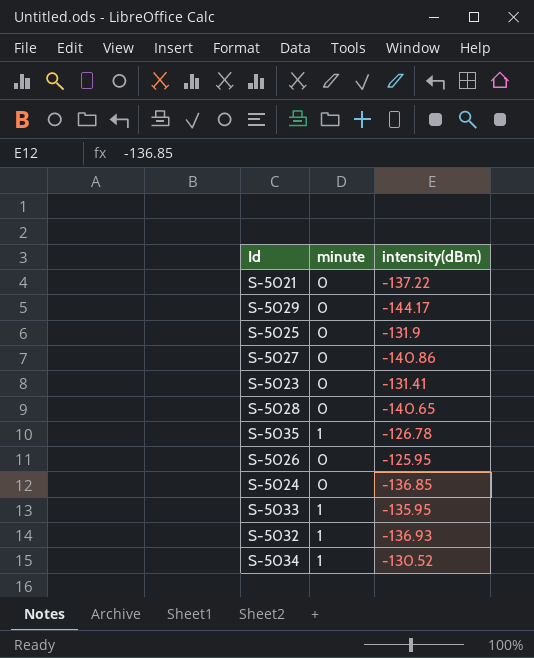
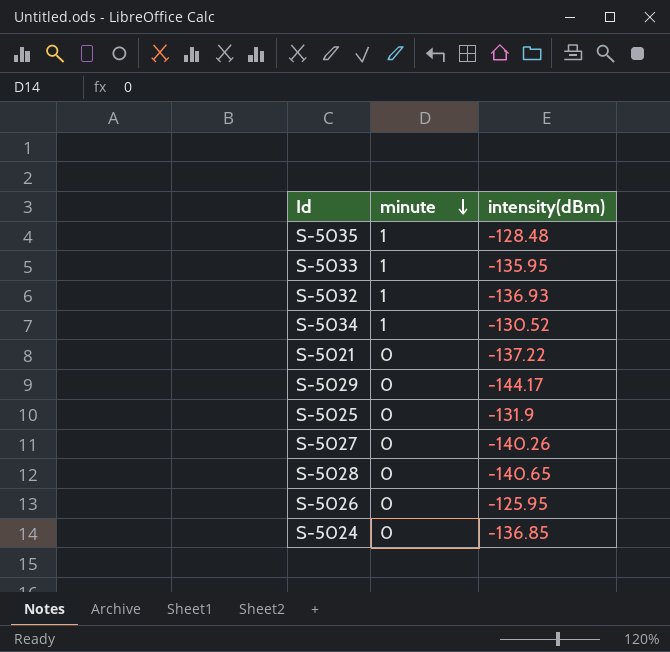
row order: none -> minute descending
row S-5023: 0 | -131.41 -> none
S-5035 | intensity(dBm): -126.78 -> -128.48
S-5027 | intensity(dBm): -140.86 -> -140.26

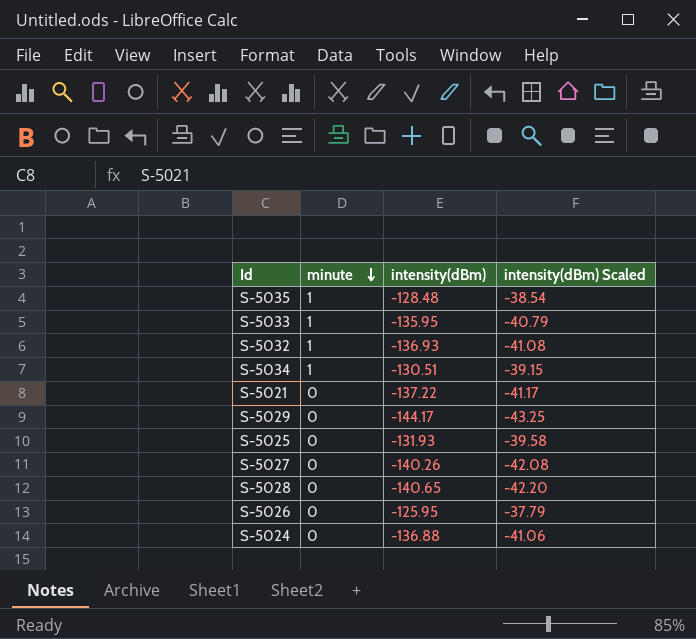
column intensity(dBm) Scaled | formula: none -> [intensity(dBm)] * 0.3
S-5034 | intensity(dBm): -130.52 -> -130.51
S-5025 | intensity(dBm): -131.9 -> -131.93
S-5024 | intensity(dBm): -136.85 -> -136.88

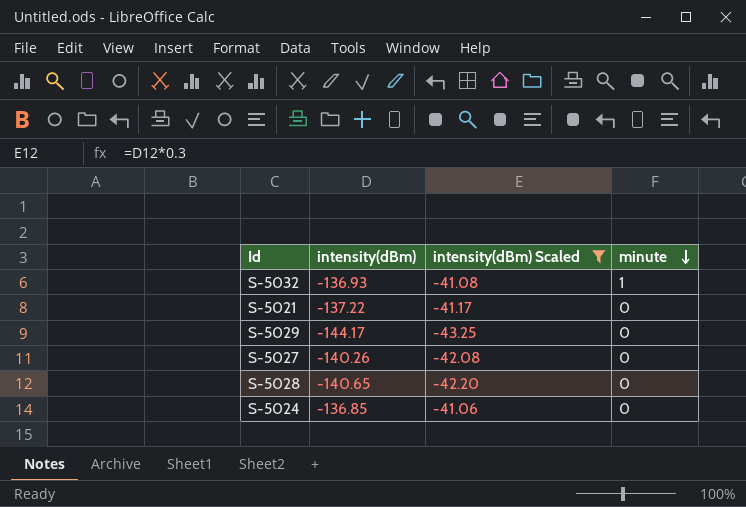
filter: none -> intensity(dBm) Scaled <= -41.06
column minute | position: 2 -> 4
S-5024 | intensity(dBm): -136.88 -> -136.85

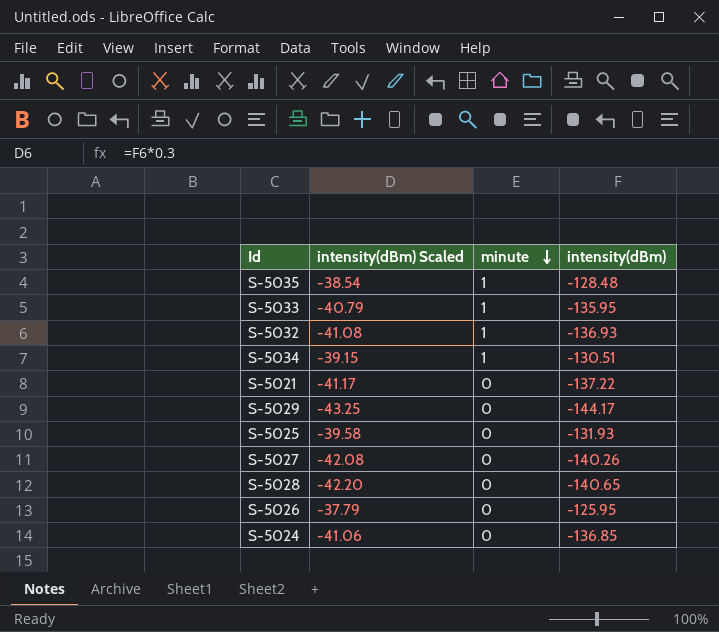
filter: intensity(dBm) Scaled <= -41.06 -> none
column intensity(dBm) | position: 2 -> 4

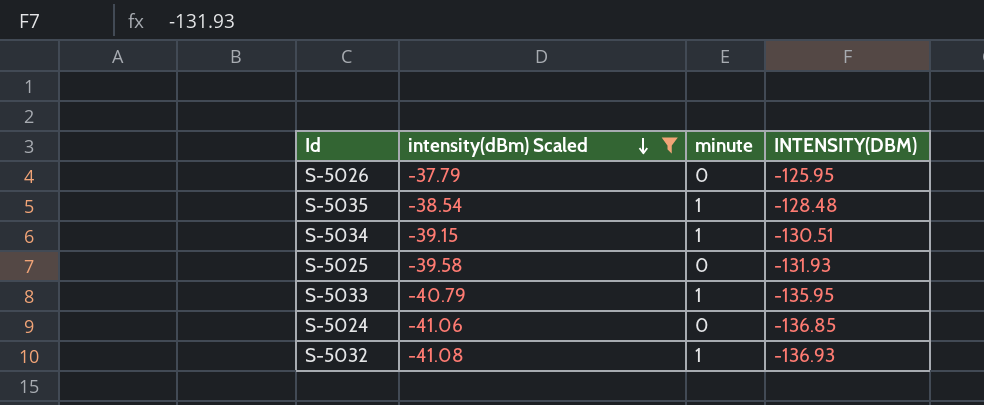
filter: none -> intensity(dBm) Scaled >= -41.08
row order: minute descending -> intensity(dBm) Scaled descending
column name: intensity(dBm) -> INTENSITY(DBM)

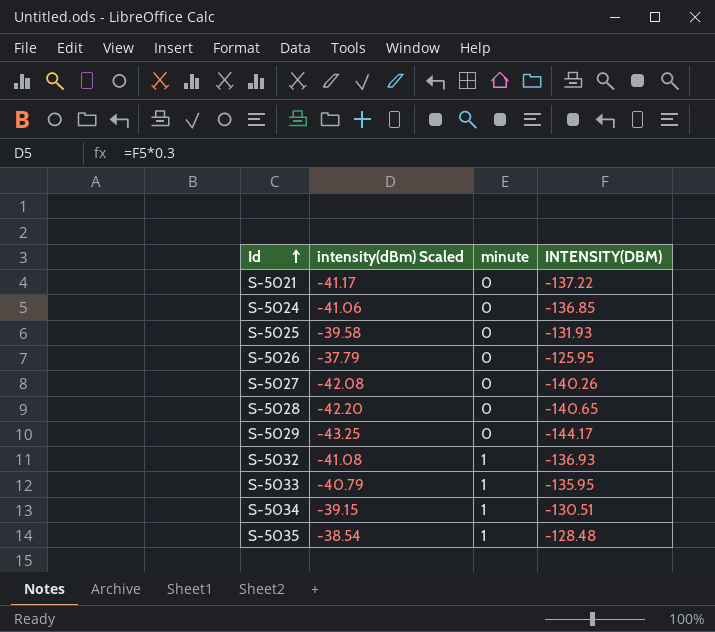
filter: intensity(dBm) Scaled >= -41.08 -> none
row order: intensity(dBm) Scaled descending -> Id ascending

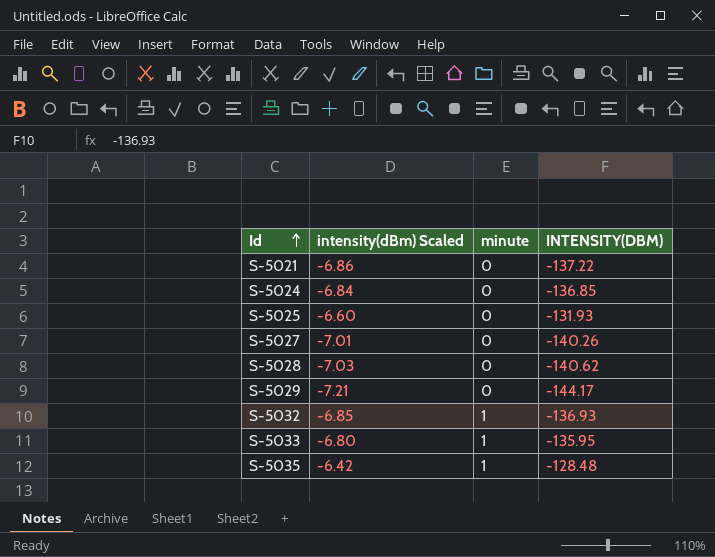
column intensity(dBm) Scaled | formula: [INTENSITY(DBM)] * 0.3 -> [INTENSITY(DBM)] * 0.05
row S-5026: -37.79 | 0 | -125.95 -> none
row S-5034: -39.15 | 1 | -130.51 -> none
S-5028 | INTENSITY(DBM): -140.65 -> -140.62

